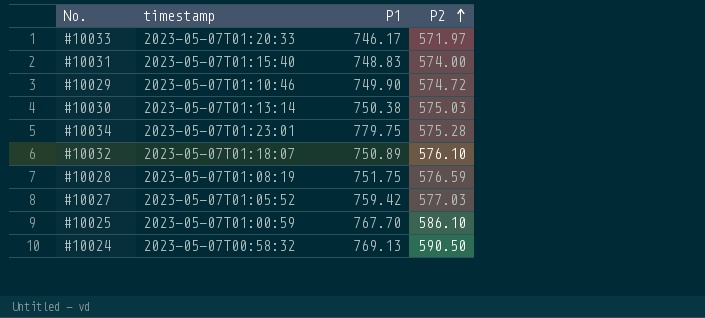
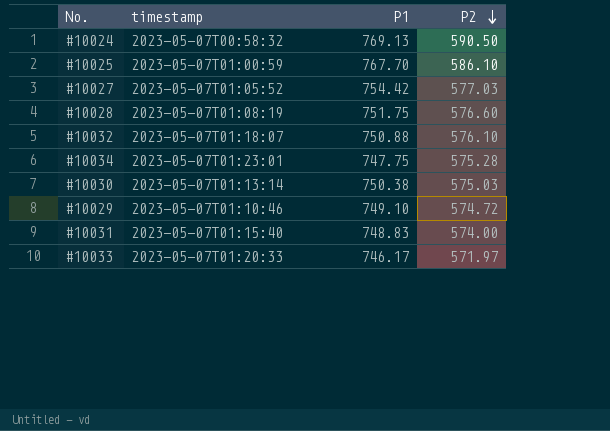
row order: P2 ascending -> P2 descending
#10027 | P1: 759.42 -> 754.42
#10028 | P2: 576.59 -> 576.60
#10032 | P1: 750.89 -> 750.88
#10034 | P1: 779.75 -> 747.75
#10029 | P1: 749.90 -> 749.10

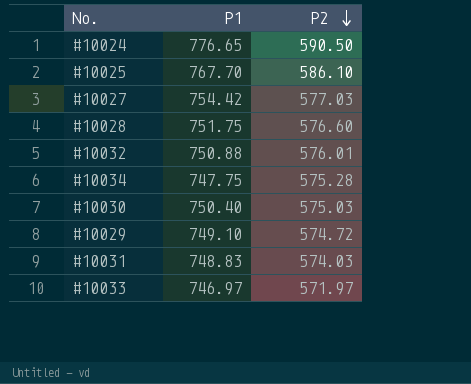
column timestamp | position: 2 -> none
#10024 | P1: 769.13 -> 776.65
#10032 | P2: 576.10 -> 576.01
#10030 | P1: 750.38 -> 750.40
#10031 | P2: 574.00 -> 574.03
#10033 | P1: 746.17 -> 746.97

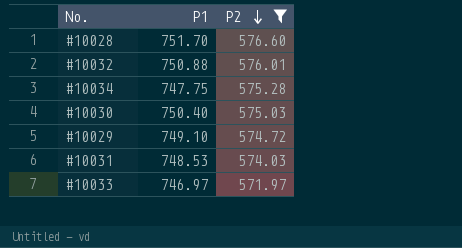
filter: none -> P2 <= 576.60
#10028 | P1: 751.75 -> 751.70
#10031 | P1: 748.83 -> 748.53

